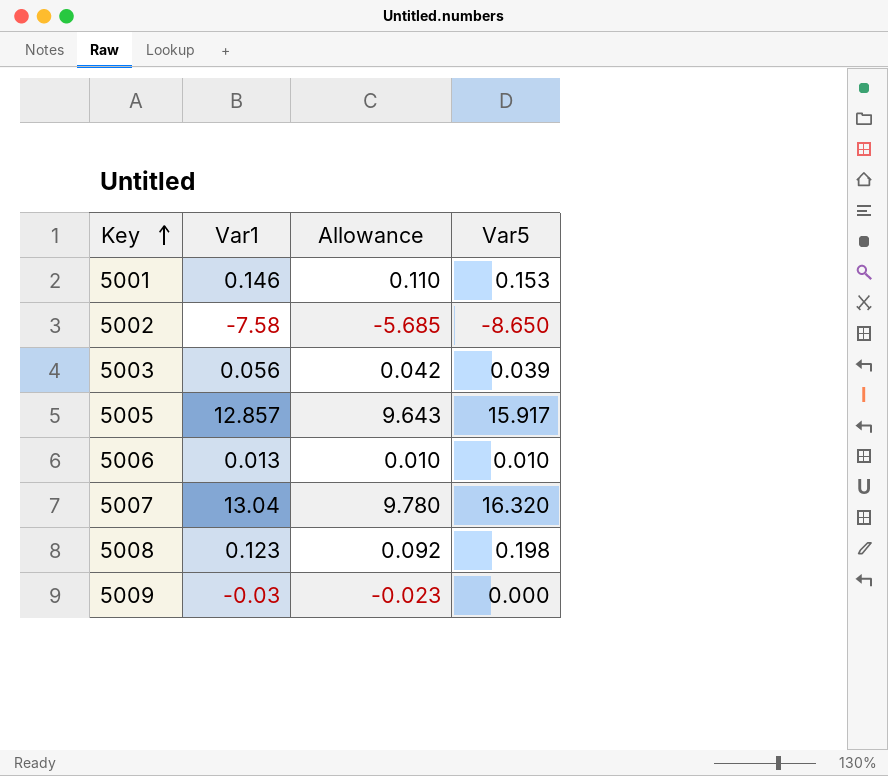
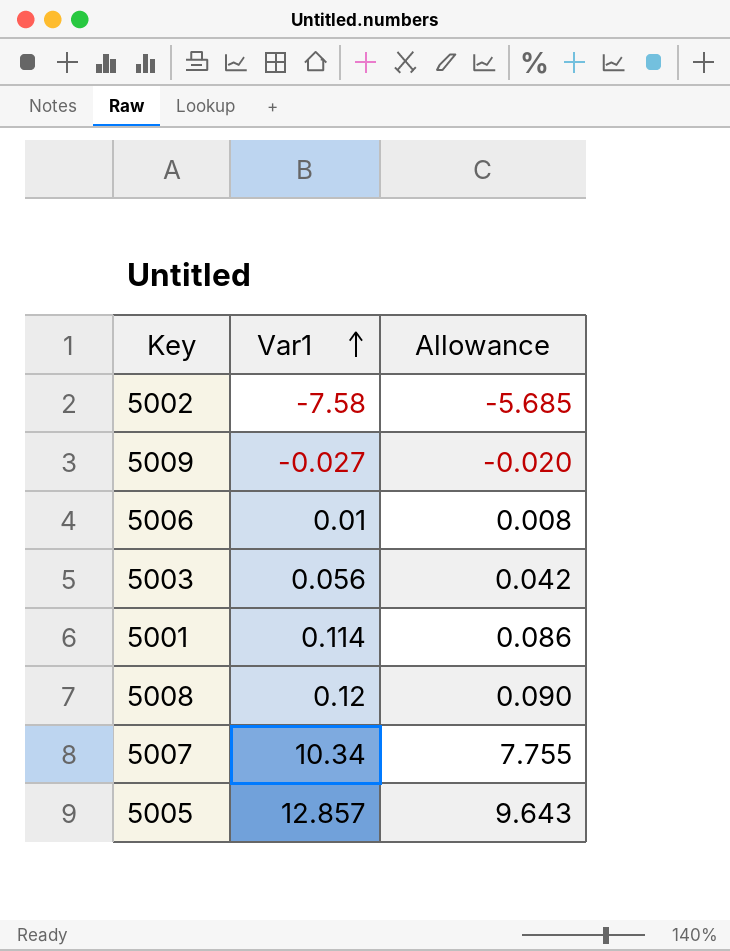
row order: Key ascending -> Var1 ascending
column Var5 | position: 4 -> none
5009 | Var1: -0.03 -> -0.027
5009 | Allowance: -0.023 -> -0.020
5006 | Var1: 0.013 -> 0.01
5006 | Allowance: 0.010 -> 0.008
5001 | Var1: 0.146 -> 0.114
5001 | Allowance: 0.110 -> 0.086
5008 | Var1: 0.123 -> 0.12
5008 | Allowance: 0.092 -> 0.090
5007 | Var1: 13.04 -> 10.34
5007 | Allowance: 9.780 -> 7.755

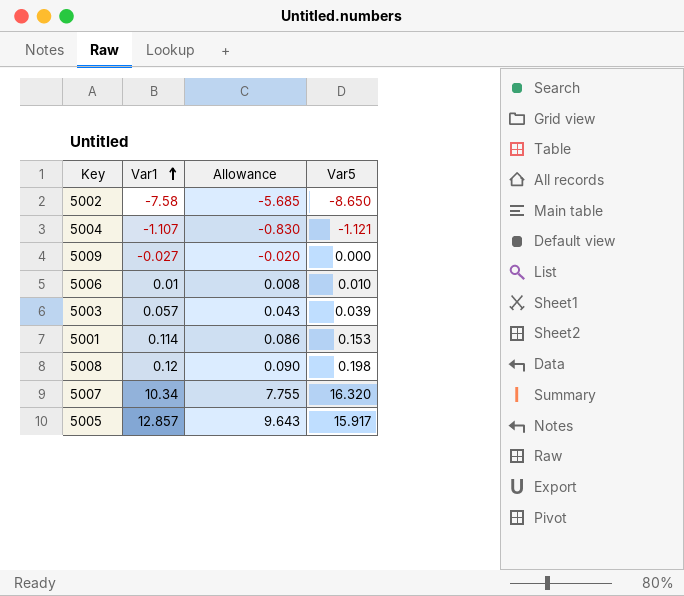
column Var5 | position: none -> 4
row 5004: none -> -1.107 | -0.830 | -1.121
5003 | Var1: 0.056 -> 0.057
5003 | Allowance: 0.042 -> 0.043

